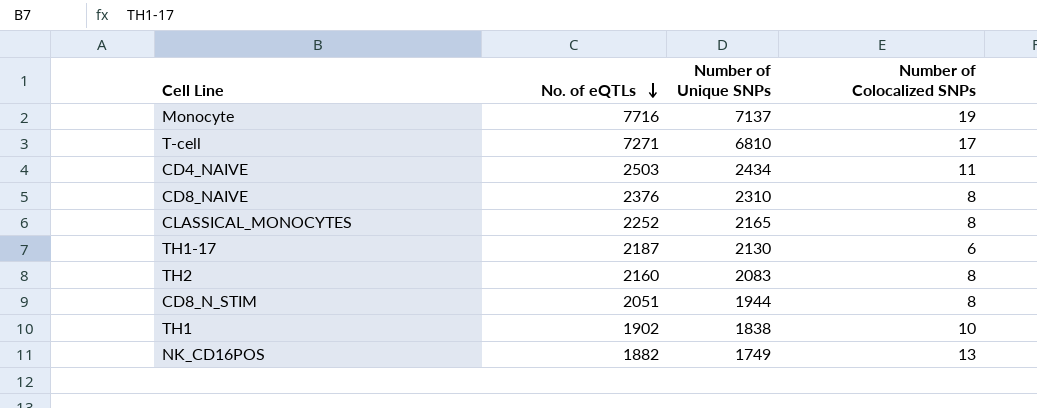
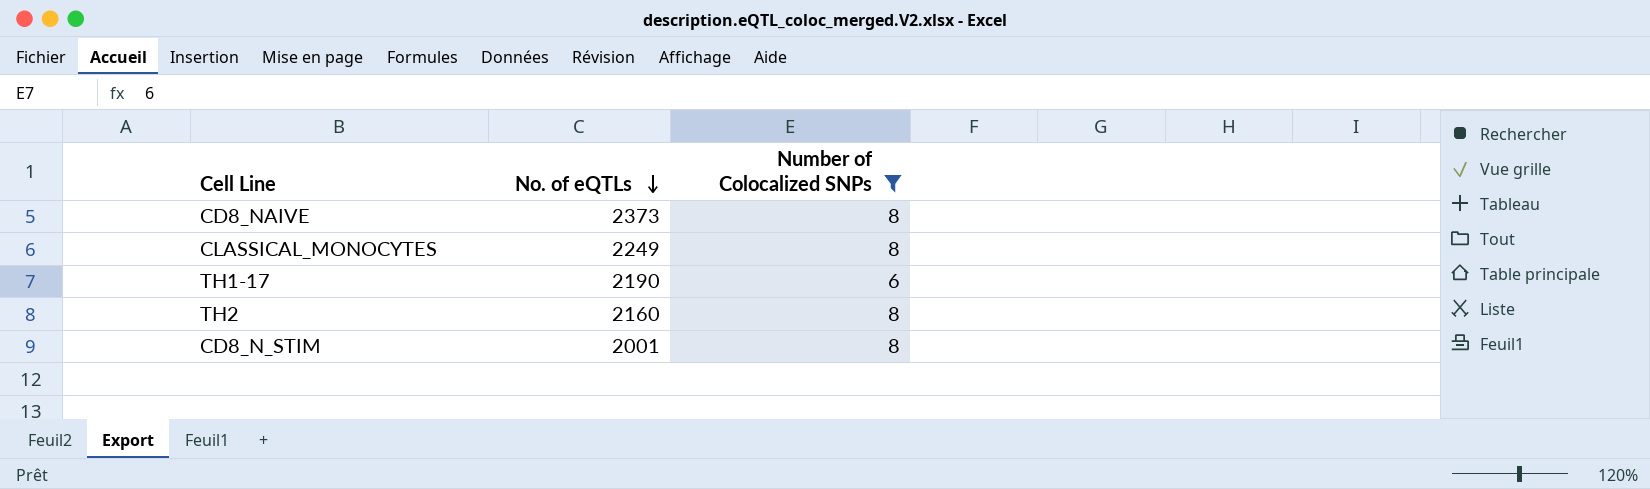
filter: none -> Number of Colocalized SNPs <= 8
column Number of Unique SNPs | position: 3 -> none
CD8_NAIVE | No. of eQTLs: 2376 -> 2373
CLASSICAL_MONOCYTES | No. of eQTLs: 2252 -> 2249
TH1-17 | No. of eQTLs: 2187 -> 2190
CD8_N_STIM | No. of eQTLs: 2051 -> 2001

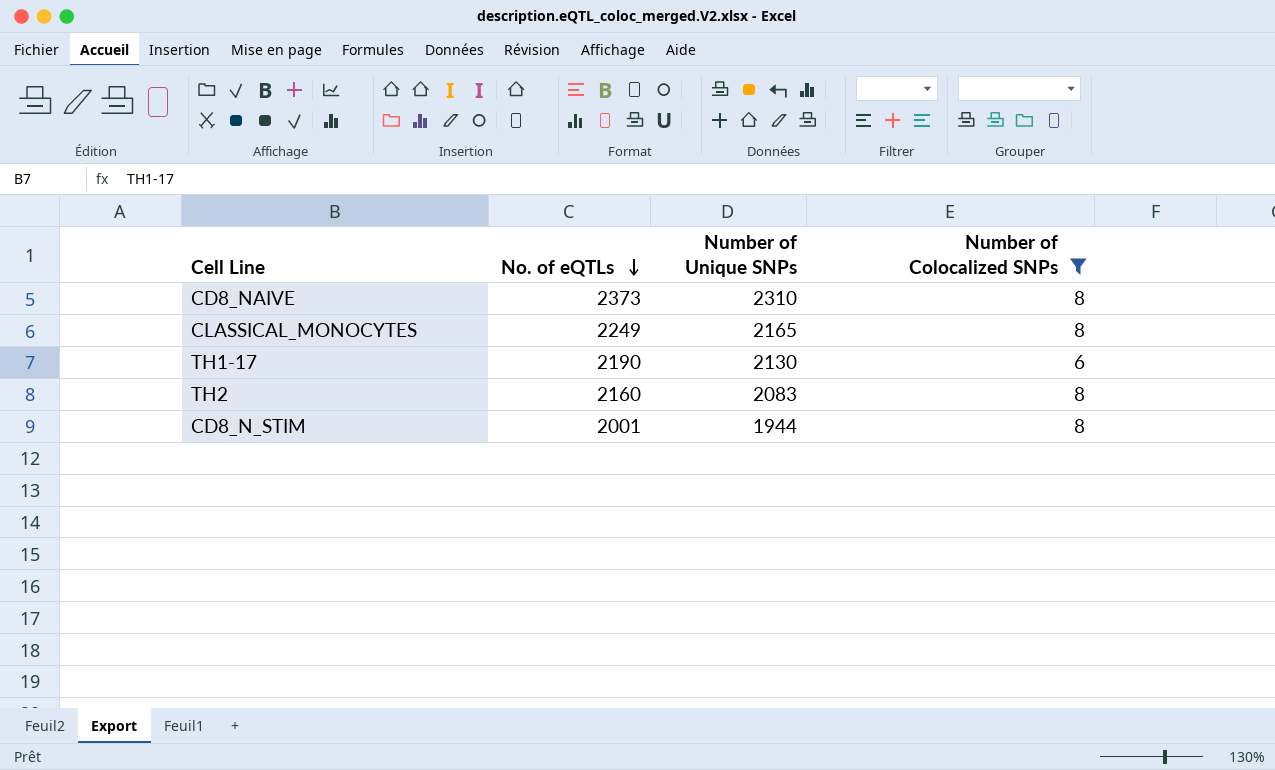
column Number of Unique SNPs | position: none -> 3

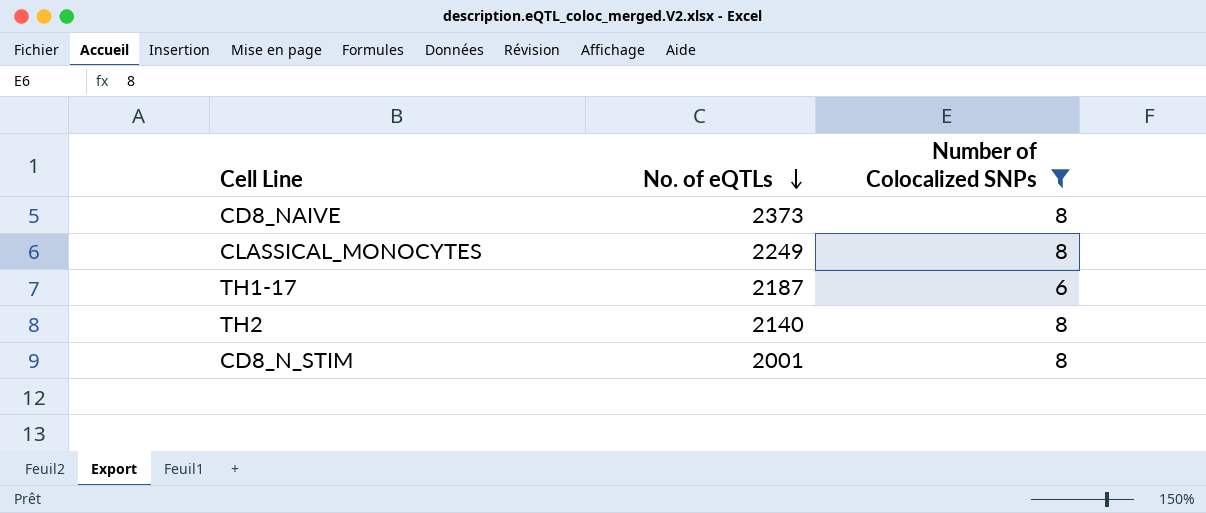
column Number of Unique SNPs | position: 3 -> none
TH1-17 | No. of eQTLs: 2190 -> 2187
TH2 | No. of eQTLs: 2160 -> 2140

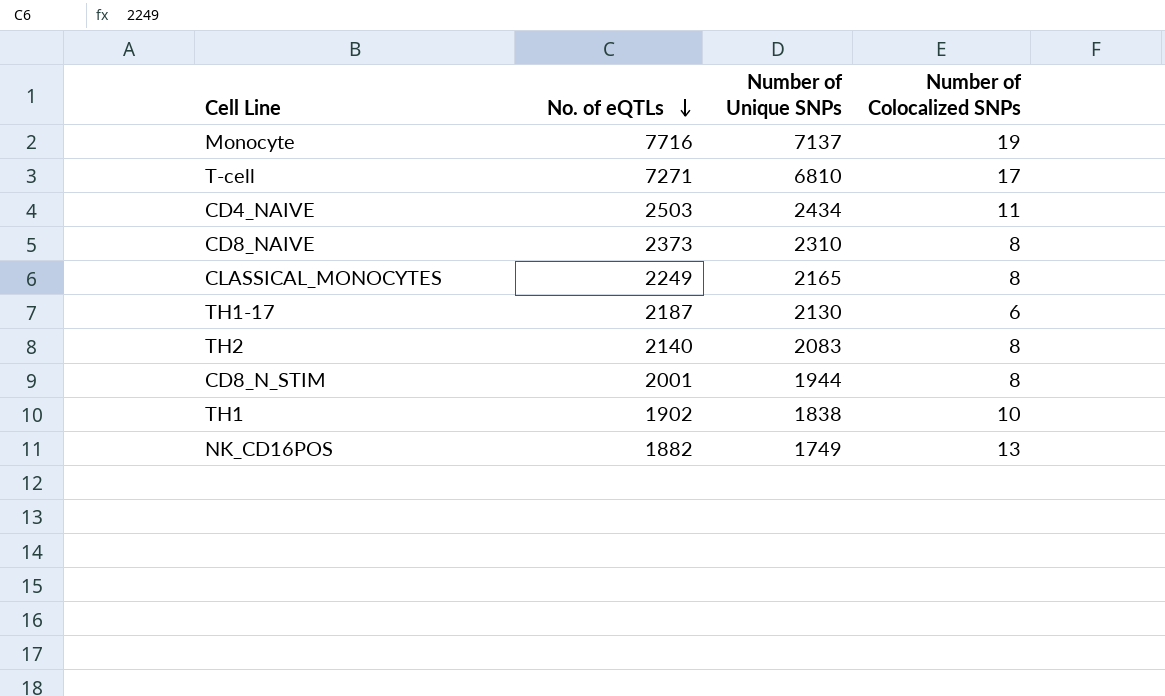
filter: Number of Colocalized SNPs <= 8 -> none
column Number of Unique SNPs | position: none -> 3

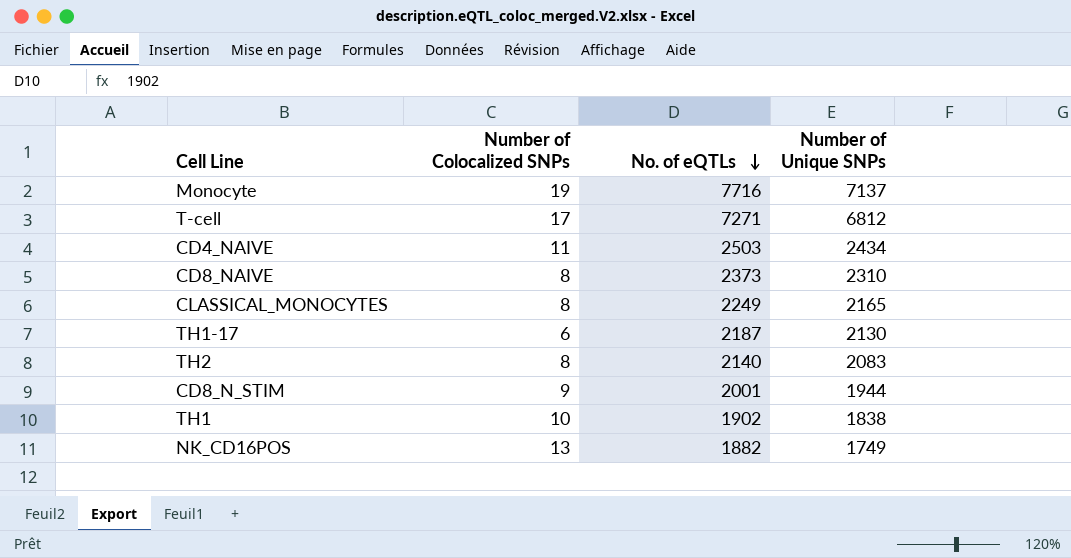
column Number of Colocalized SNPs | position: 4 -> 2
T-cell | Number of Unique SNPs: 6810 -> 6812
CD8_N_STIM | Number of Colocalized SNPs: 8 -> 9

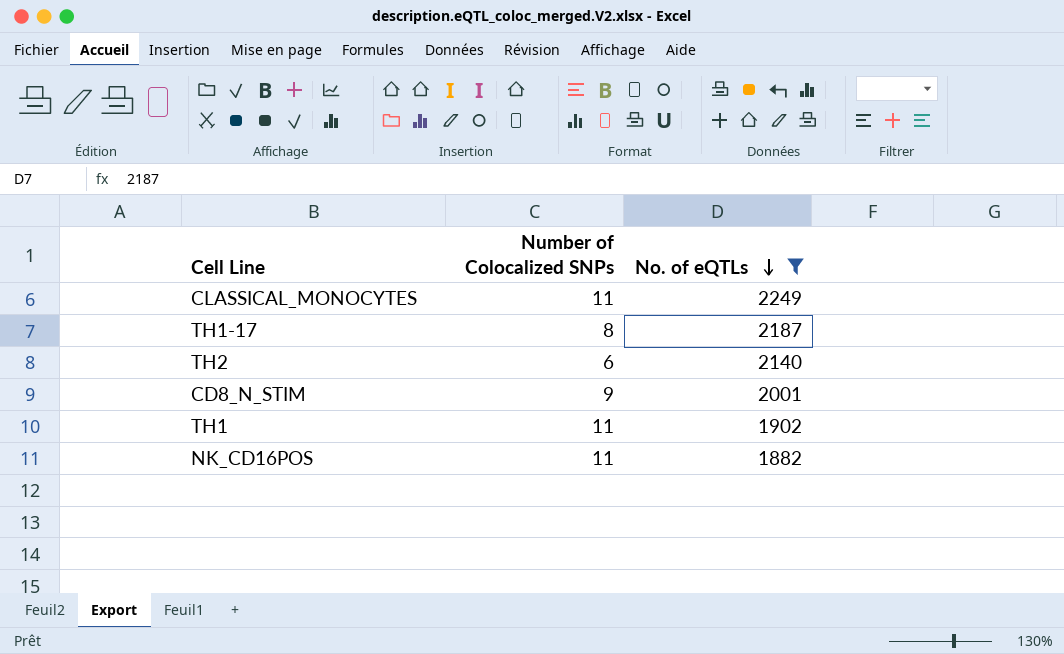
filter: none -> No. of eQTLs <= 2249
column Number of Unique SNPs | position: 4 -> none
CLASSICAL_MONOCYTES | Number of Colocalized SNPs: 8 -> 11
TH1-17 | Number of Colocalized SNPs: 6 -> 8
TH2 | Number of Colocalized SNPs: 8 -> 6
TH1 | Number of Colocalized SNPs: 10 -> 11
NK_CD16POS | Number of Colocalized SNPs: 13 -> 11

